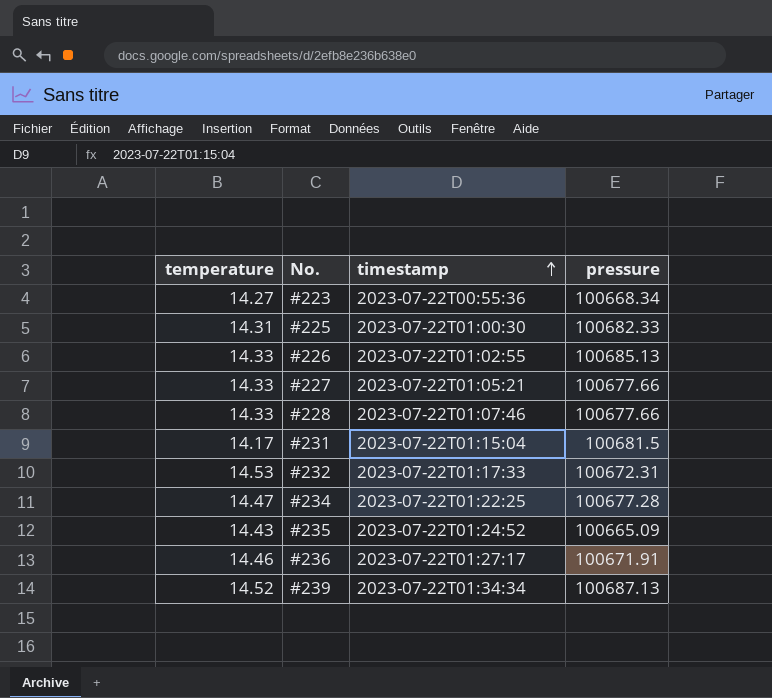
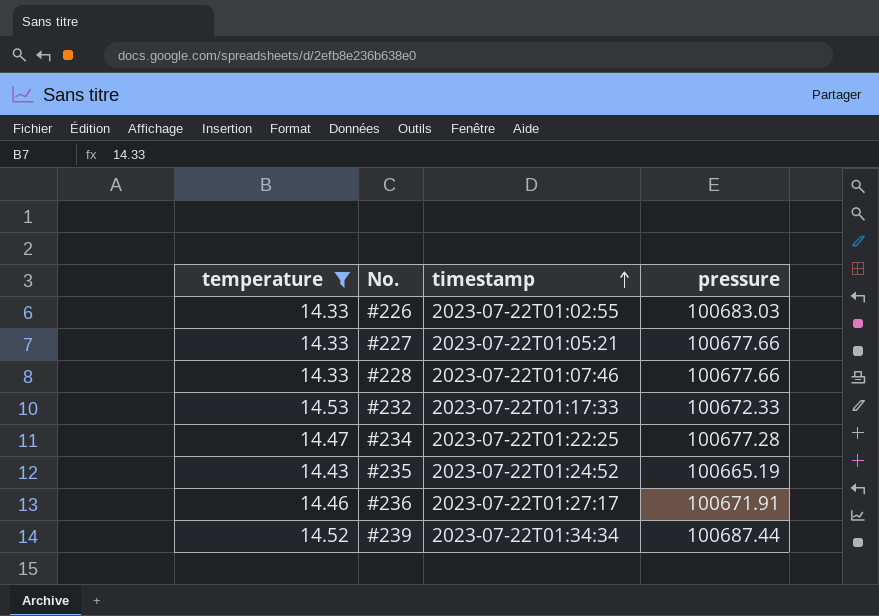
filter: none -> temperature >= 14.33
#226 | pressure: 100685.13 -> 100683.03
#232 | pressure: 100672.31 -> 100672.33
#235 | pressure: 100665.09 -> 100665.19
#239 | pressure: 100687.13 -> 100687.44

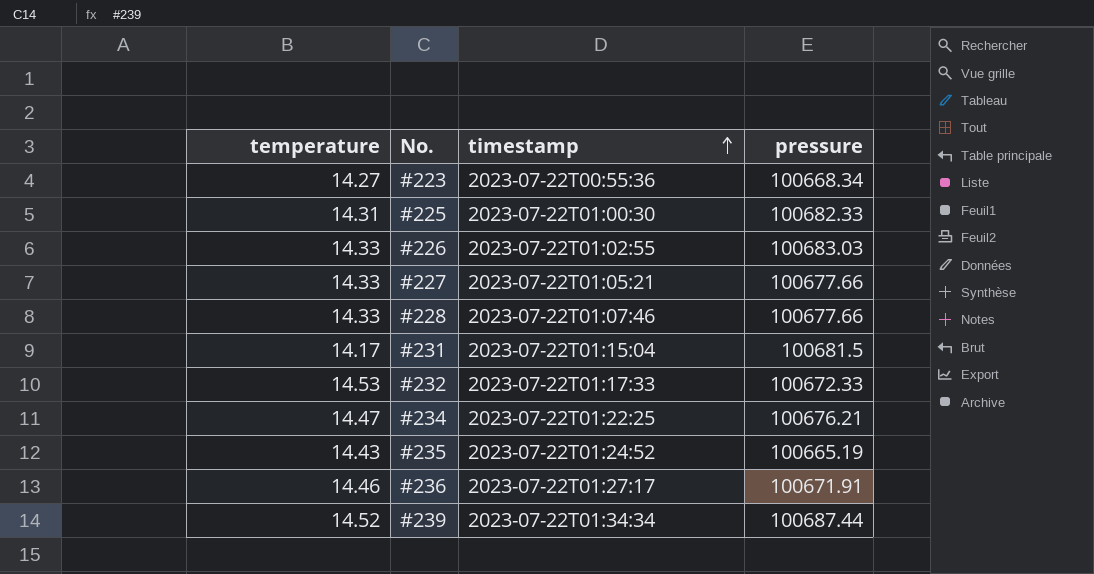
filter: temperature >= 14.33 -> none
#234 | pressure: 100677.28 -> 100676.21

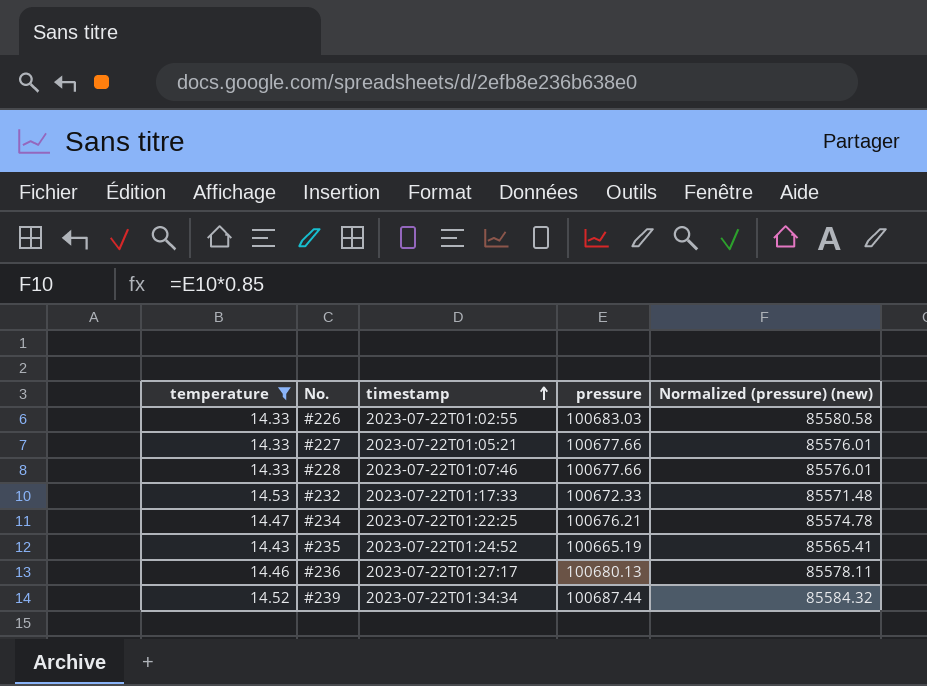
filter: none -> temperature >= 14.33
column Normalized (pressure) (new) | formula: none -> [pressure] * 0.85
#236 | pressure: 100671.91 -> 100680.13

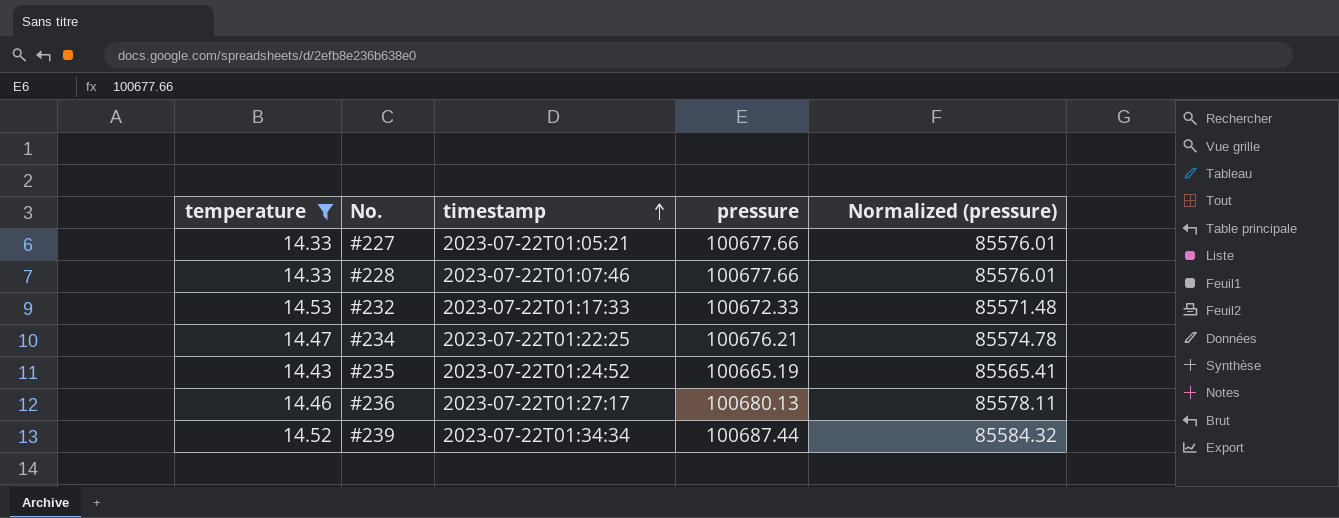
column name: Normalized (pressure) (new) -> Normalized (pressure)
row #226: 14.33 | 2023-07-22T01:02:55 | 100683.03 | 85580.58 -> none

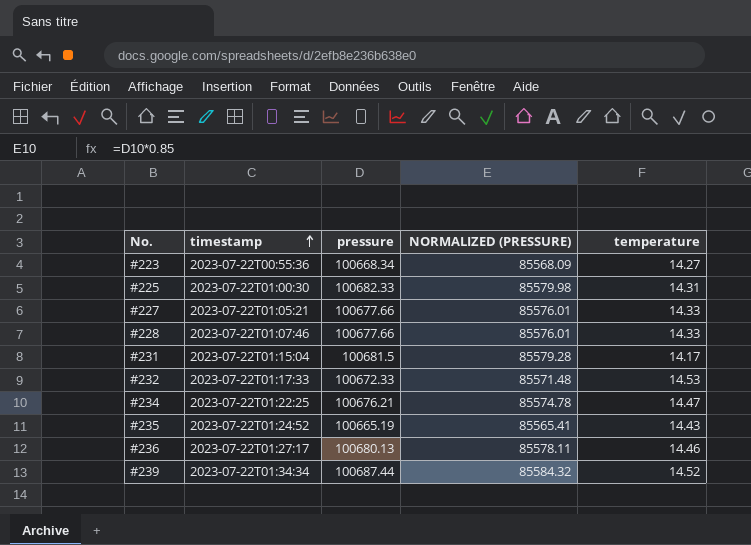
filter: temperature >= 14.33 -> none
column name: Normalized (pressure) -> NORMALIZED (PRESSURE)
column temperature | position: 1 -> 5

